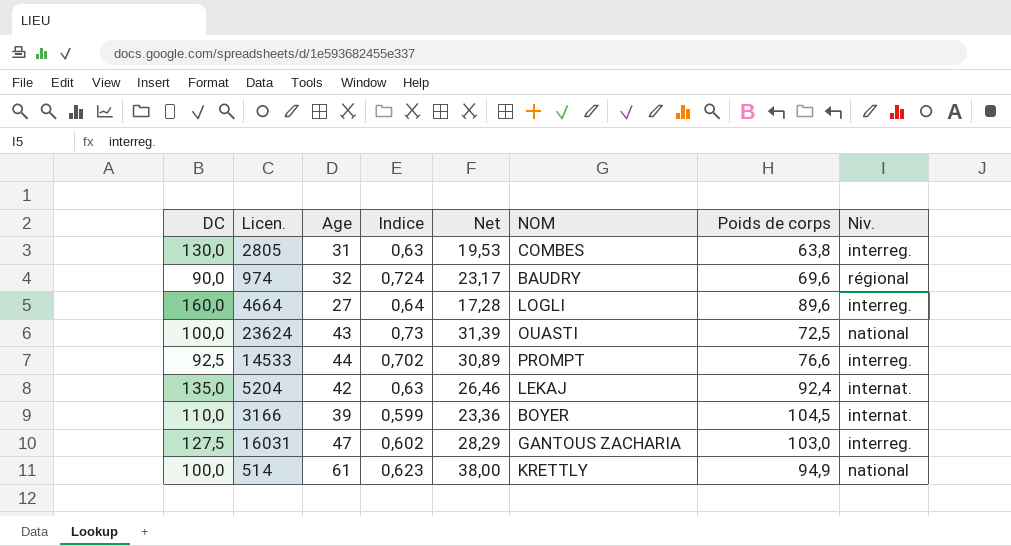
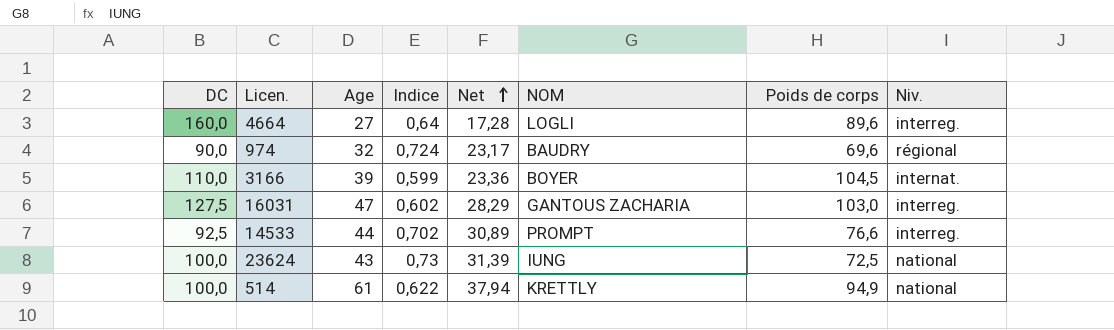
row order: none -> Net ascending
row 2805: 130,0 | 31 | 0,63 | 19,53 | COMBES | 63,8 | interreg. -> none
row 5204: 135,0 | 42 | 0,63 | 26,46 | LEKAJ | 92,4 | internat. -> none
23624 | NOM: OUASTI -> IUNG
514 | Indice: 0,623 -> 0,622
514 | Net: 38,00 -> 37,94

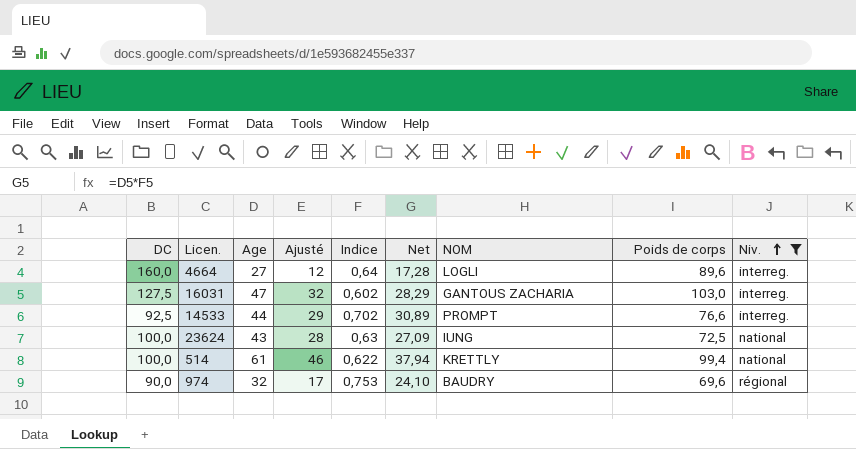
filter: none -> Niv. != internat.
row order: Net ascending -> Niv. ascending
column Ajusté | formula: none -> [Age] - 15
23624 | Indice: 0,73 -> 0,63
23624 | Net: 31,39 -> 27,09
514 | Poids de corps: 94,9 -> 99,4
974 | Indice: 0,724 -> 0,753
974 | Net: 23,17 -> 24,10

